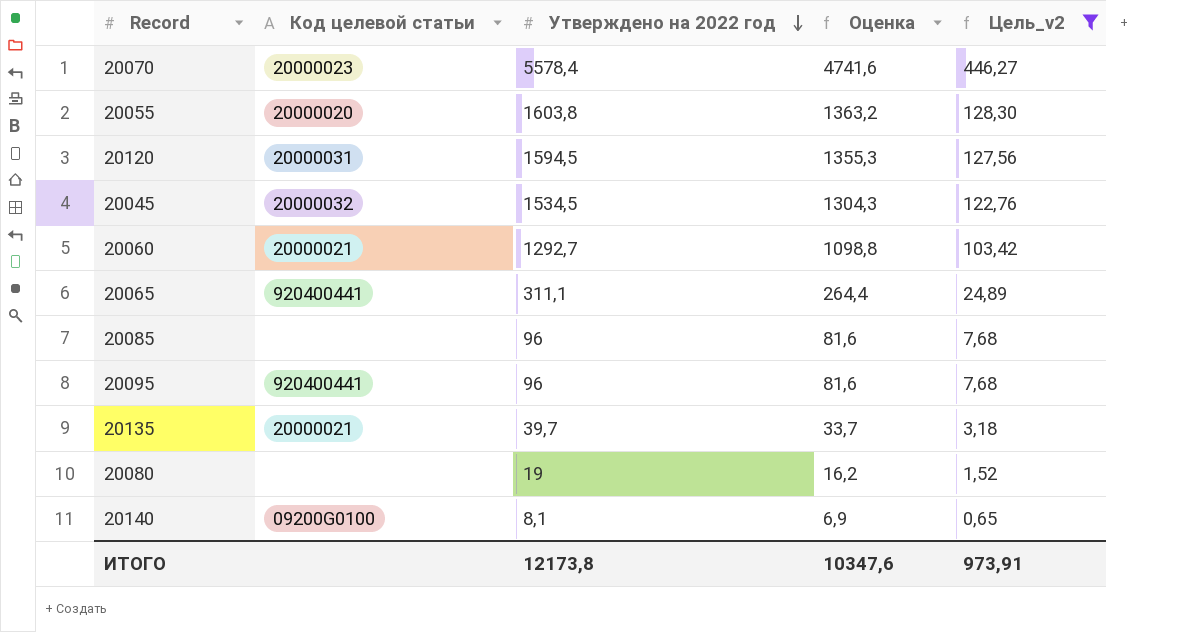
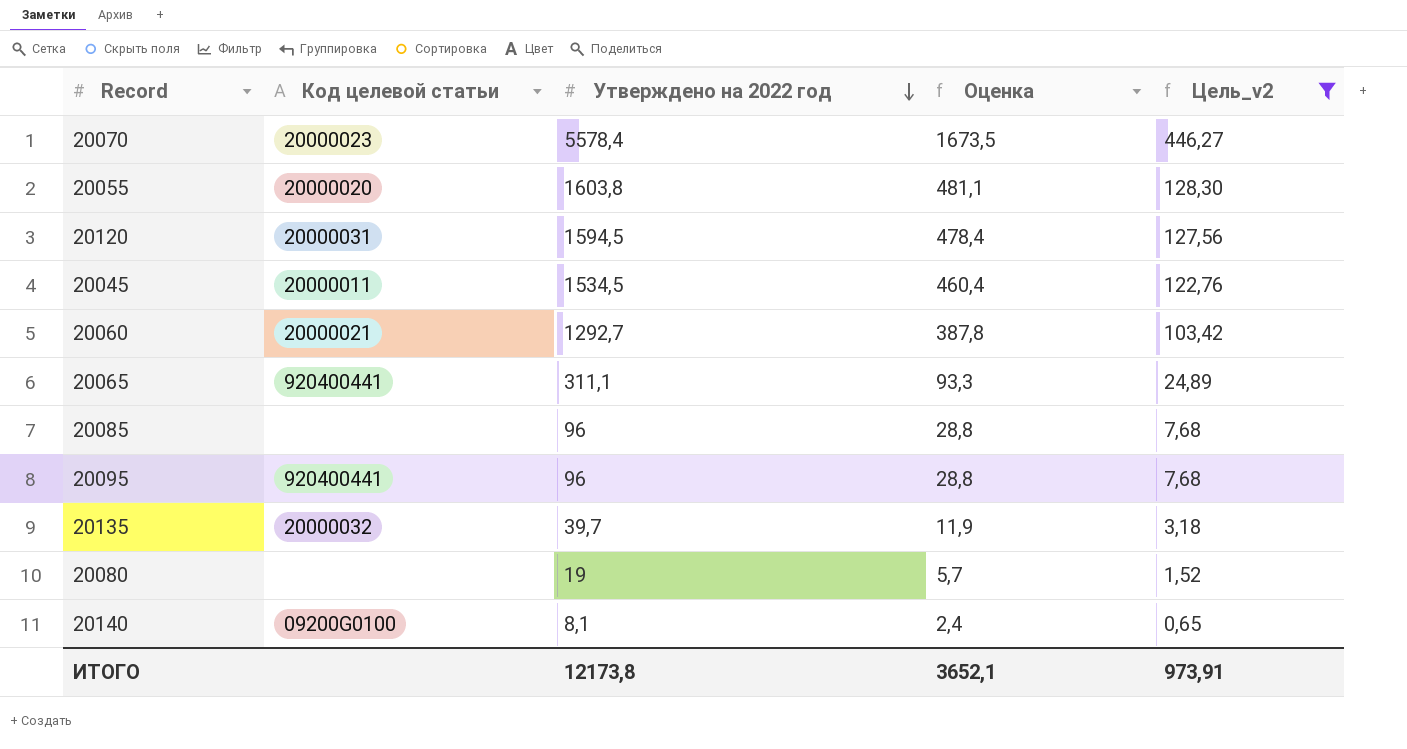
column Оценка | formula: [Утверждено на 2022 год] * 0,85 -> [Утверждено на 2022 год] * 0,3
20045 | Код целевой статьи: 20000032 -> 20000011
20135 | Код целевой статьи: 20000021 -> 20000032
ИТОГО | Оценка: 10347,6 -> 3652,1

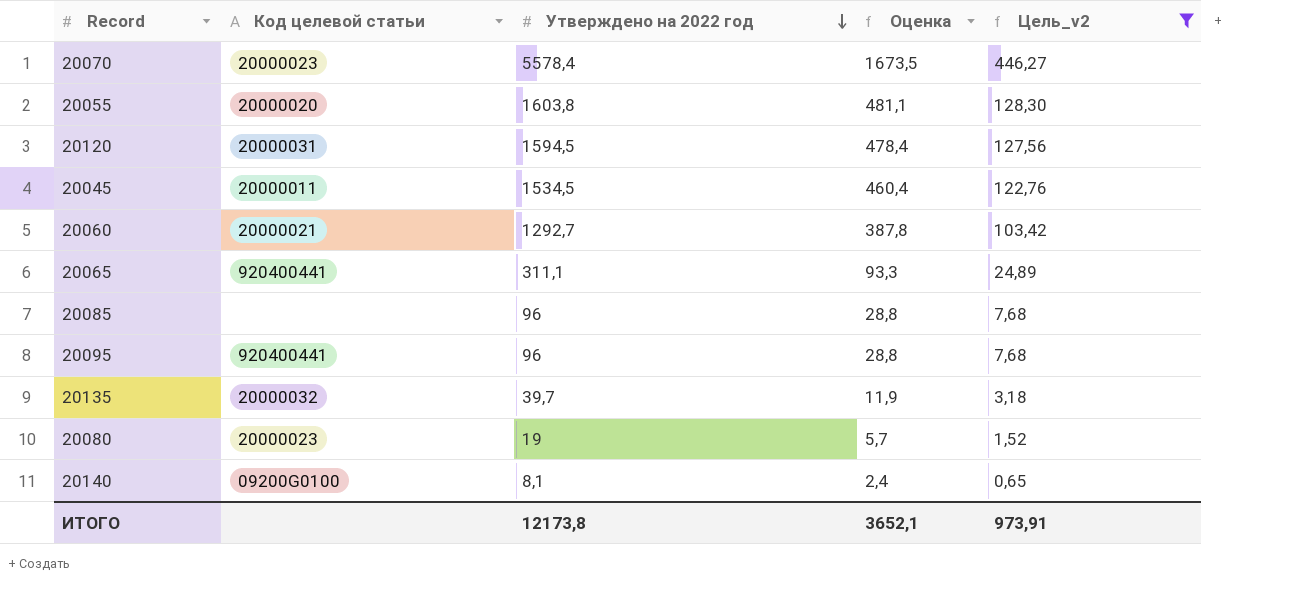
20080 | Код целевой статьи: none -> 20000023

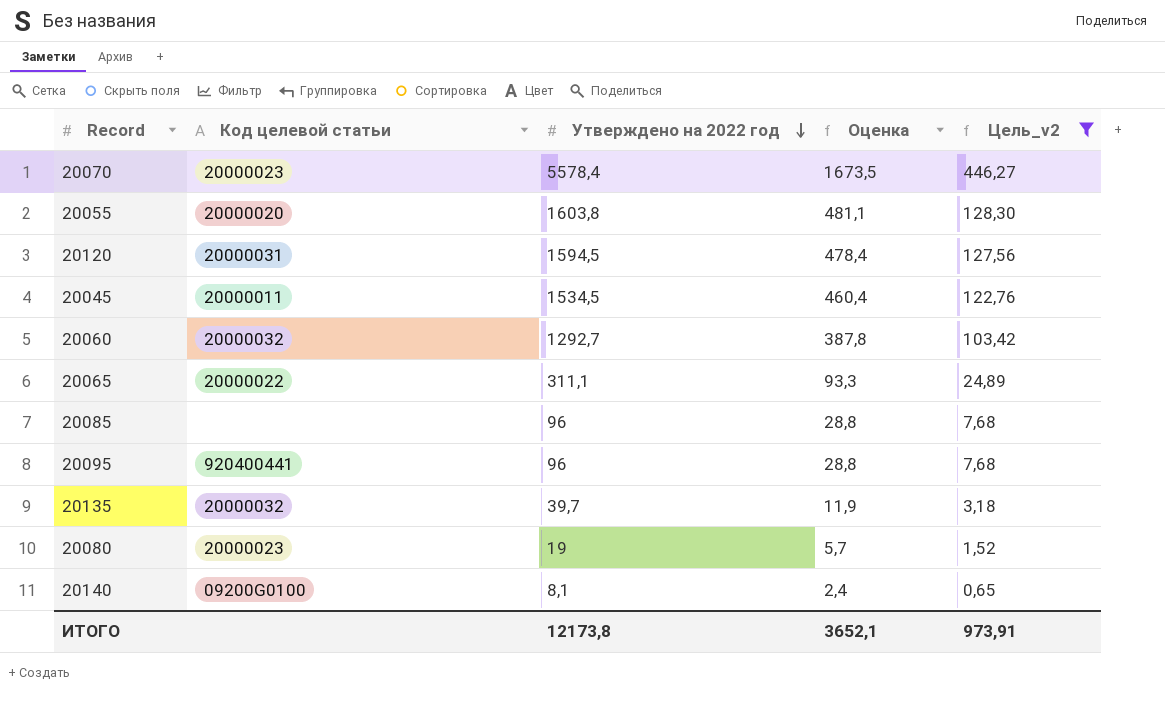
20060 | Код целевой статьи: 20000021 -> 20000032
20065 | Код целевой статьи: 920400441 -> 20000022

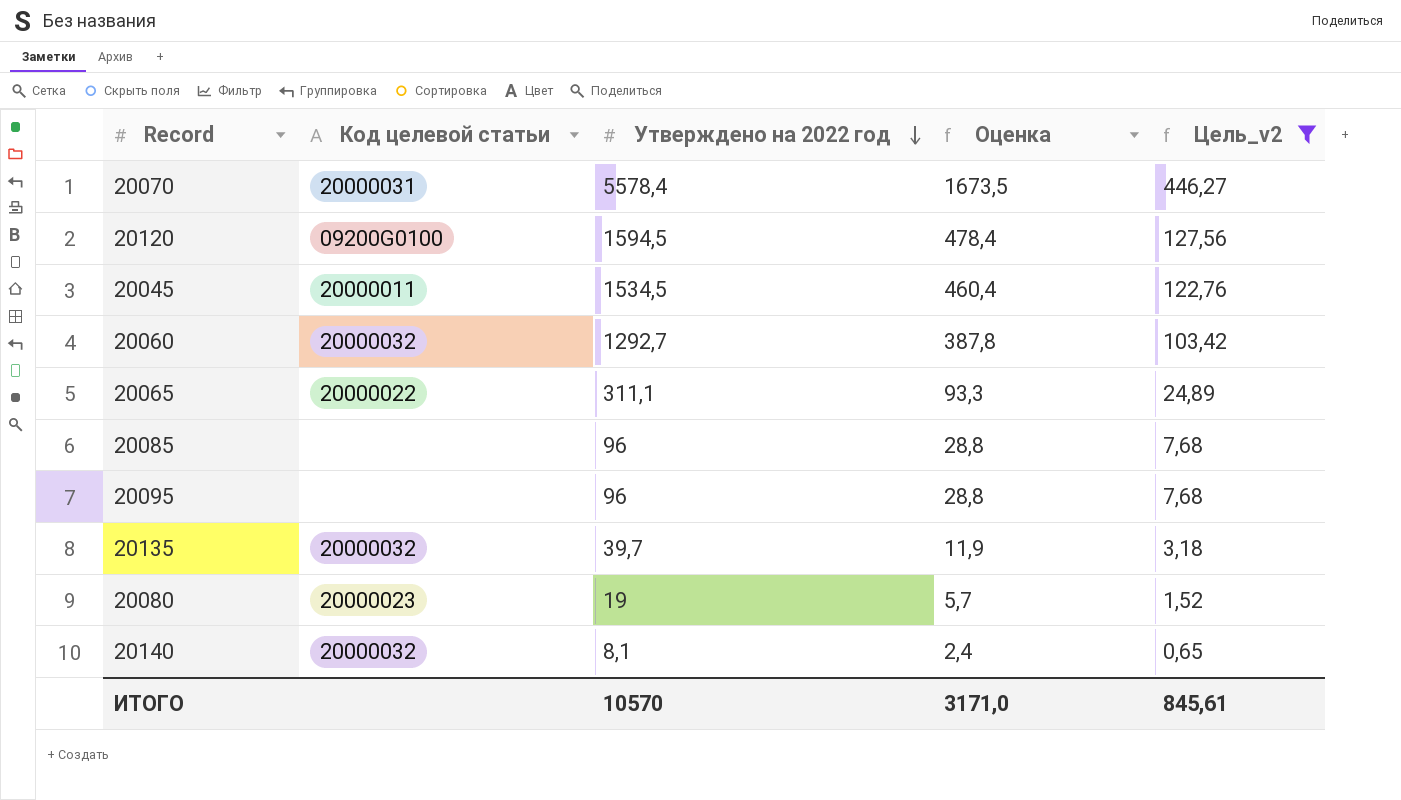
row 20055: 20000020 | 1603,8 | 481,1 | 128,30 -> none
20070 | Код целевой статьи: 20000023 -> 20000031
20120 | Код целевой статьи: 20000031 -> 09200G0100
20095 | Код целевой статьи: 920400441 -> none
20140 | Код целевой статьи: 09200G0100 -> 20000032
ИТОГО | Утверждено на 2022 год: 12173,8 -> 10570
ИТОГО | Оценка: 3652,1 -> 3171,0
ИТОГО | Цель_v2: 973,91 -> 845,61

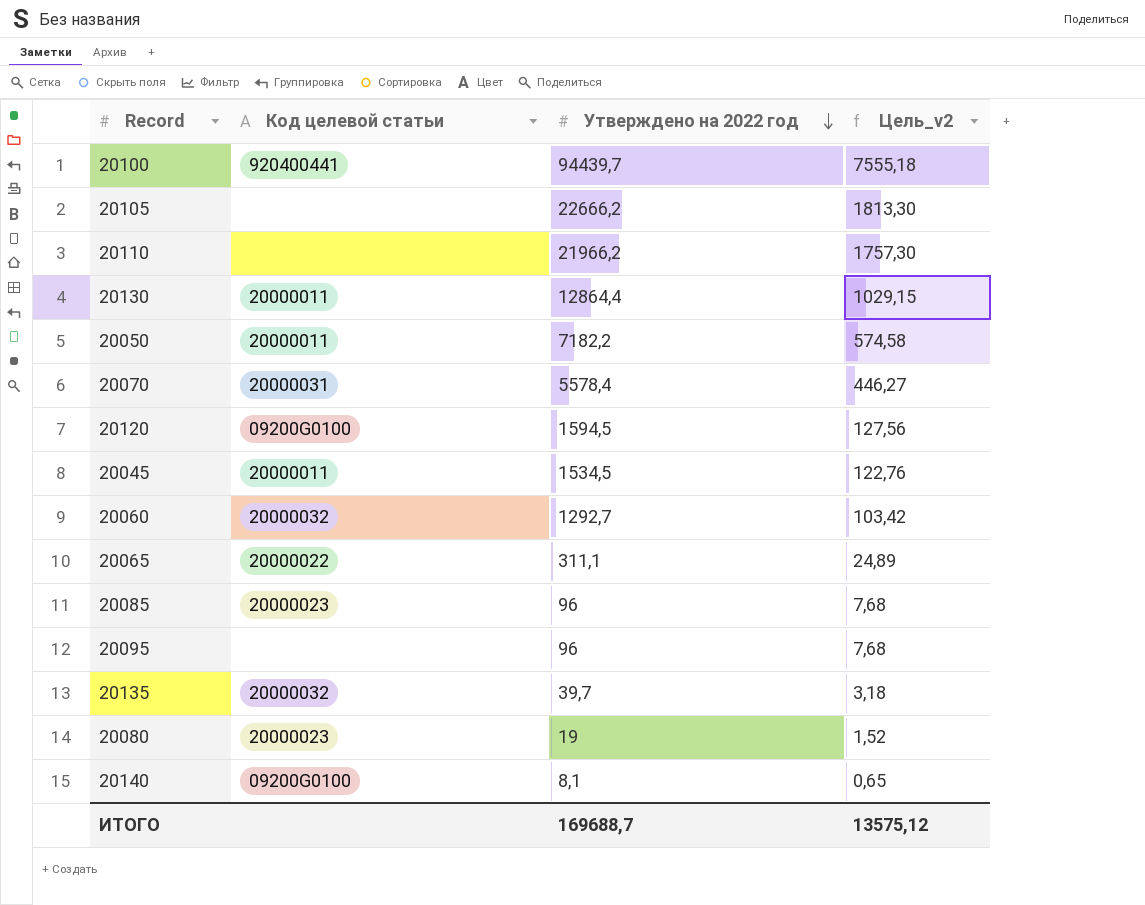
filter: Цель_v2 <= 446,27 -> none
column Оценка | formula: [Утверждено на 2022 год] * 0,3 -> none
20085 | Код целевой статьи: none -> 20000023
20140 | Код целевой статьи: 20000032 -> 09200G0100
ИТОГО | Утверждено на 2022 год: 10570 -> 169688,7
ИТОГО | Цель_v2: 845,61 -> 13575,12

